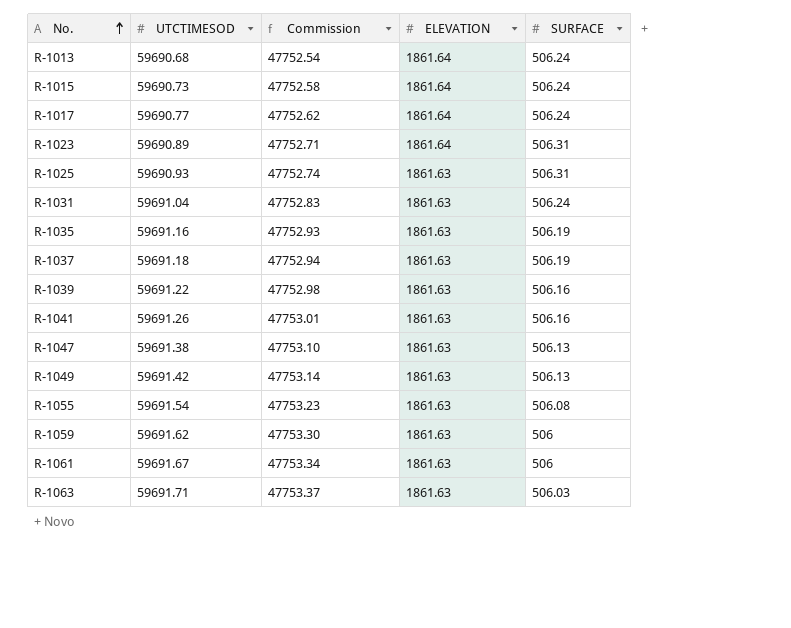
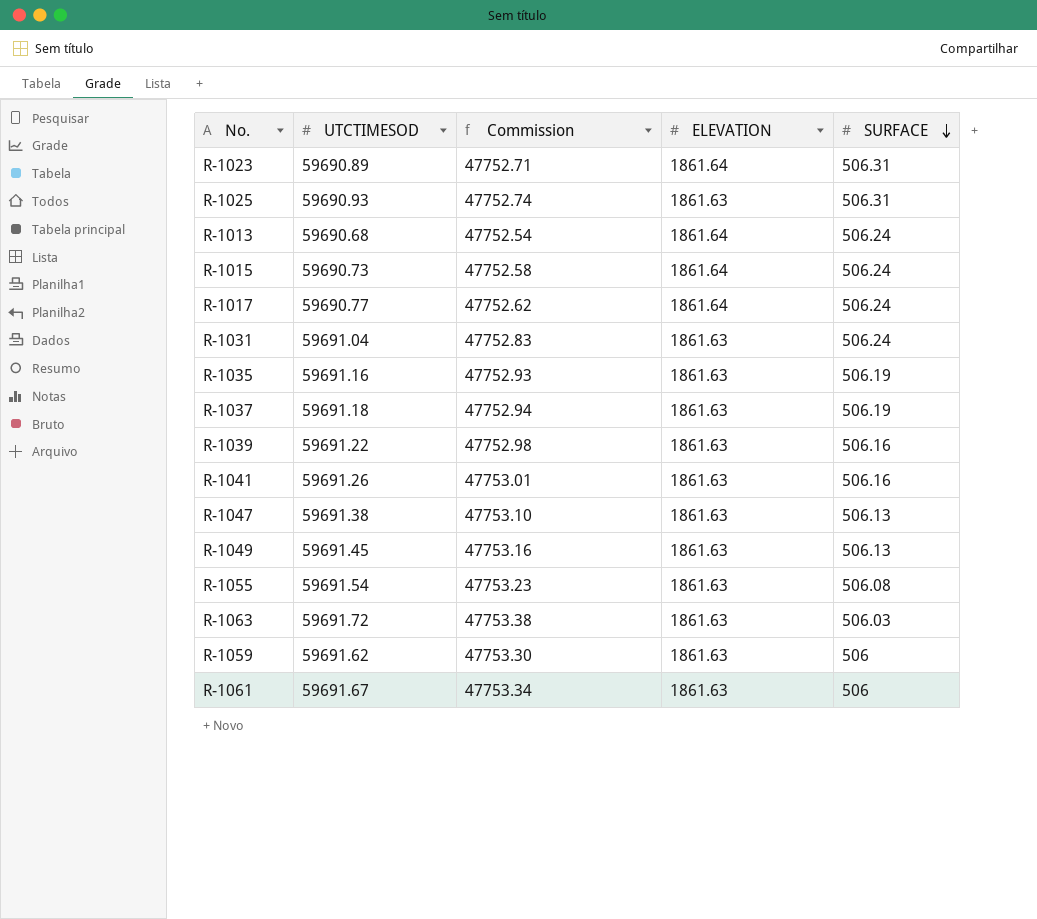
row order: No. ascending -> SURFACE descending
R-1049 | UTCTIMESOD: 59691.42 -> 59691.45
R-1049 | Commission: 47753.14 -> 47753.16
R-1063 | UTCTIMESOD: 59691.71 -> 59691.72
R-1063 | Commission: 47753.37 -> 47753.38

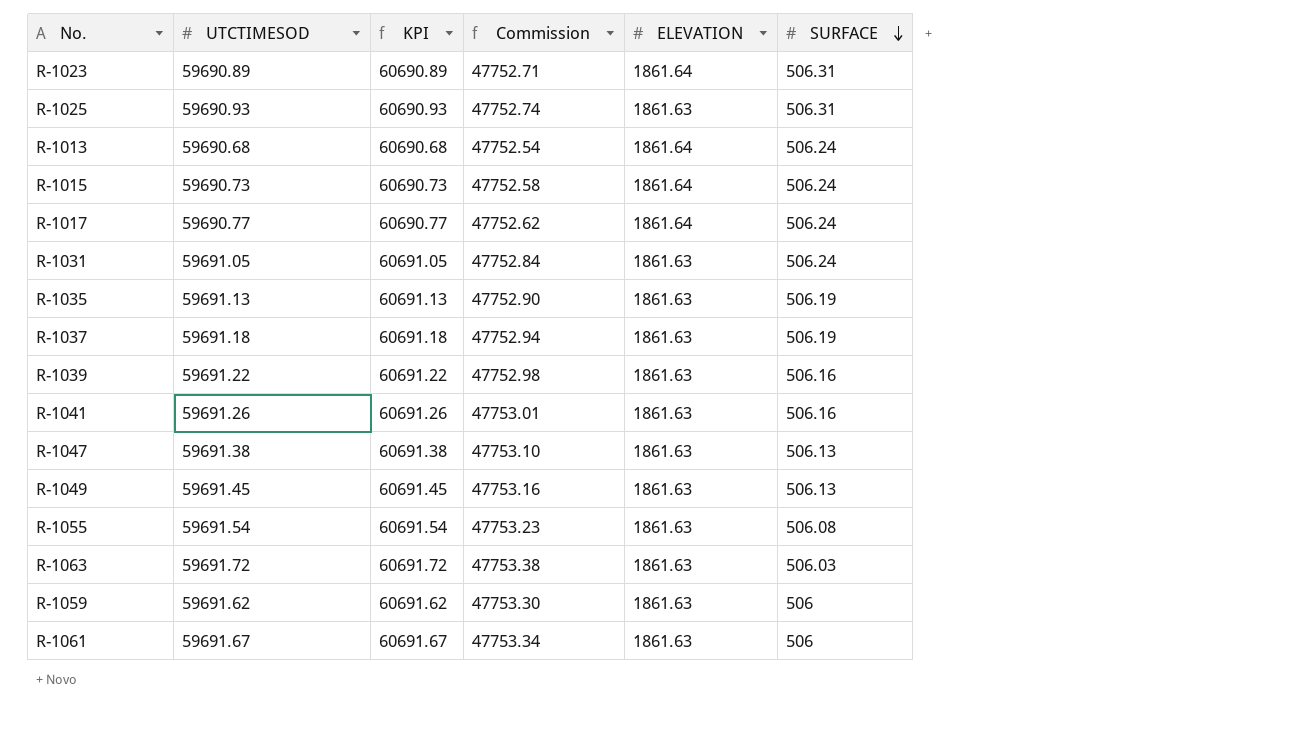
column KPI | formula: none -> [UTCTIMESOD] + 1000
R-1031 | UTCTIMESOD: 59691.04 -> 59691.05
R-1031 | Commission: 47752.83 -> 47752.84
R-1035 | UTCTIMESOD: 59691.16 -> 59691.13
R-1035 | Commission: 47752.93 -> 47752.90

